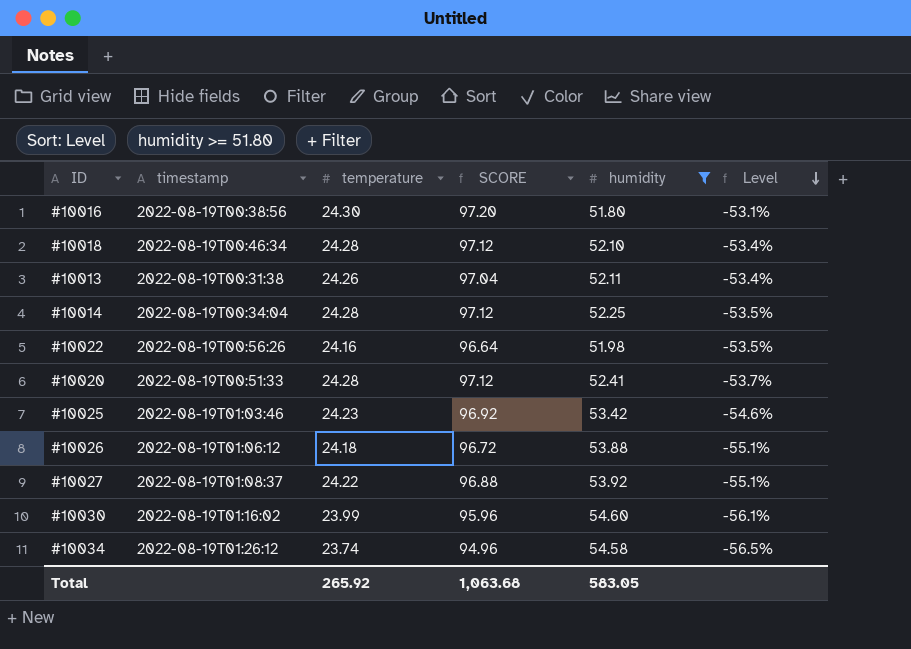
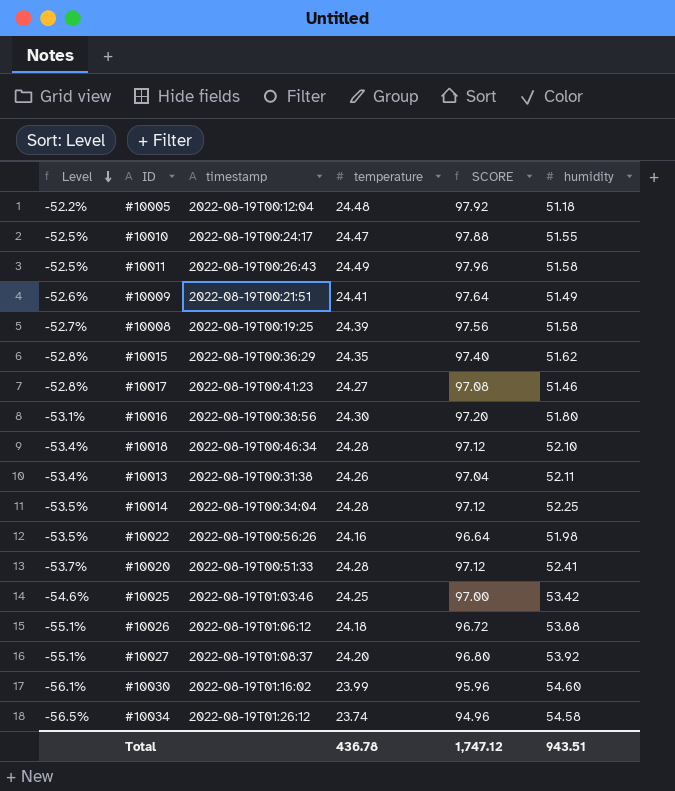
filter: humidity >= 51.80 -> none
column Level | position: 6 -> 1
#10025 | temperature: 24.23 -> 24.25
#10025 | SCORE: 96.92 -> 97.00
#10027 | temperature: 24.22 -> 24.20
#10027 | SCORE: 96.88 -> 96.80
Total | temperature: 265.92 -> 436.78
Total | SCORE: 1,063.68 -> 1,747.12
Total | humidity: 583.05 -> 943.51

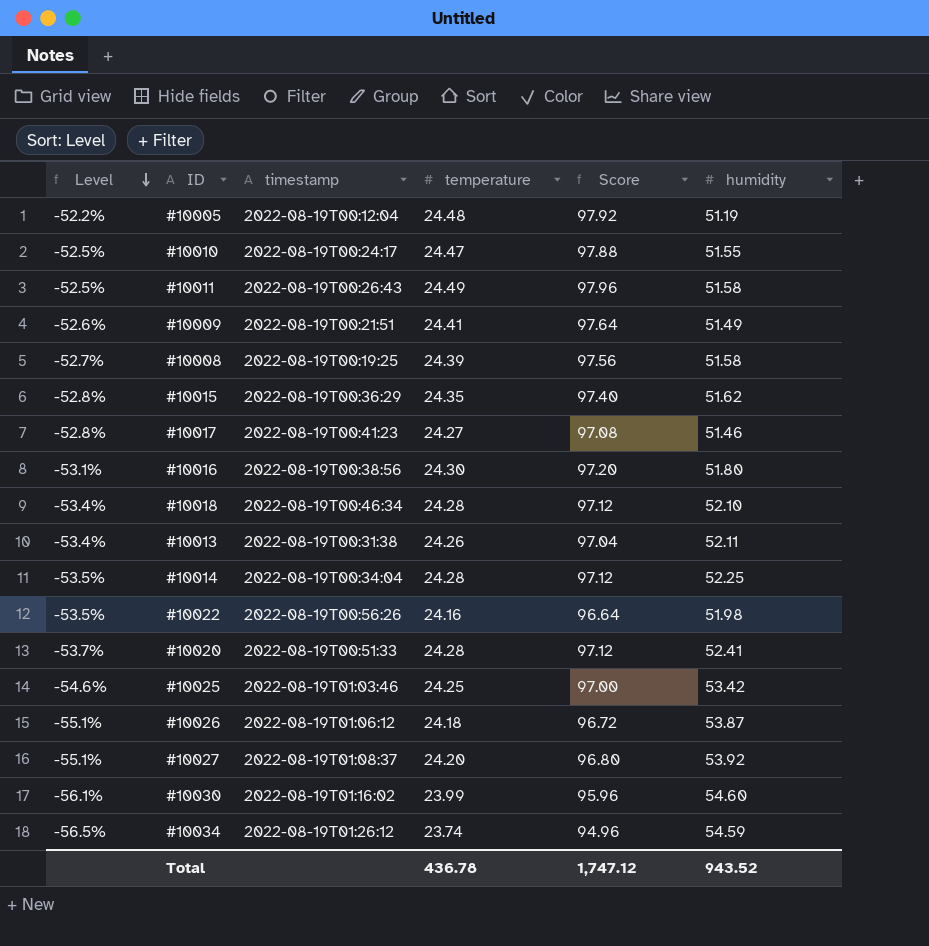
column name: SCORE -> Score
#10005 | humidity: 51.18 -> 51.19
#10026 | humidity: 53.88 -> 53.87
#10034 | humidity: 54.58 -> 54.59
Total | humidity: 943.51 -> 943.52

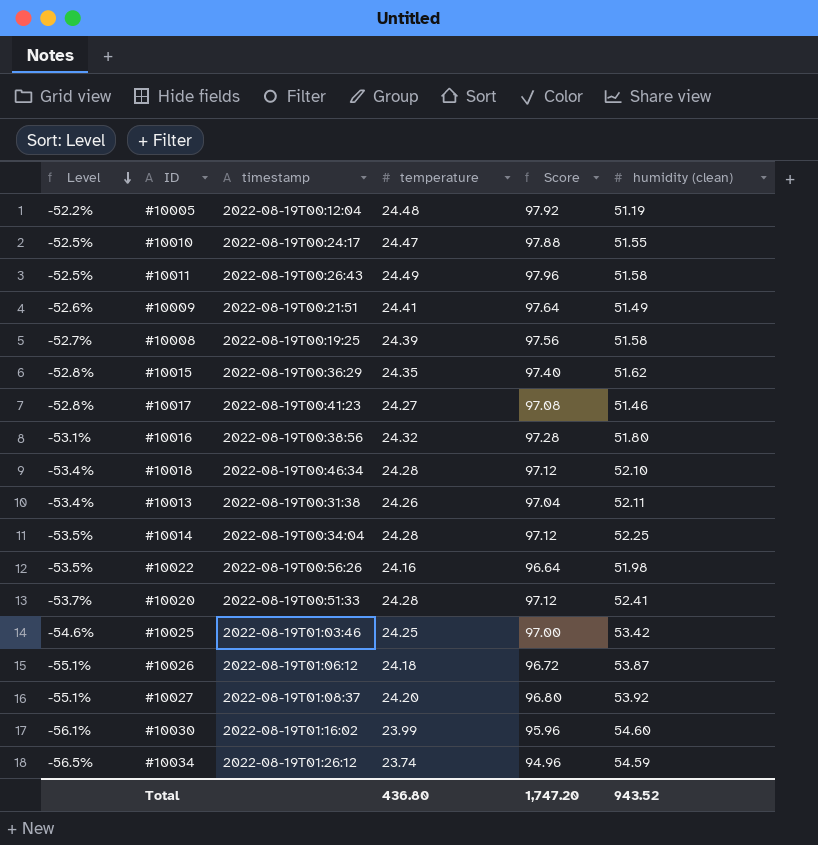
column name: humidity -> humidity (clean)
#10016 | temperature: 24.30 -> 24.32
#10016 | Score: 97.20 -> 97.28
Total | temperature: 436.78 -> 436.80
Total | Score: 1,747.12 -> 1,747.20

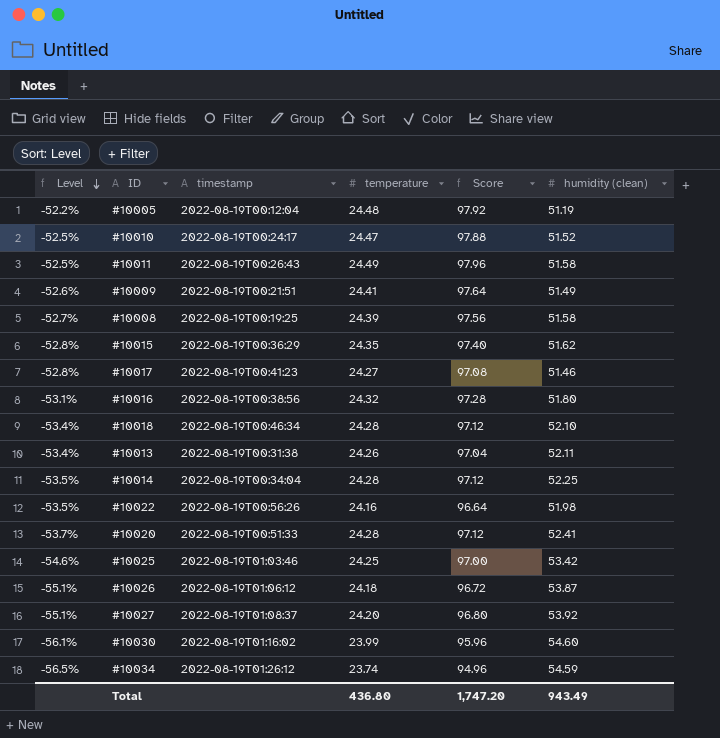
#10010 | humidity (clean): 51.55 -> 51.52
Total | humidity (clean): 943.52 -> 943.49

